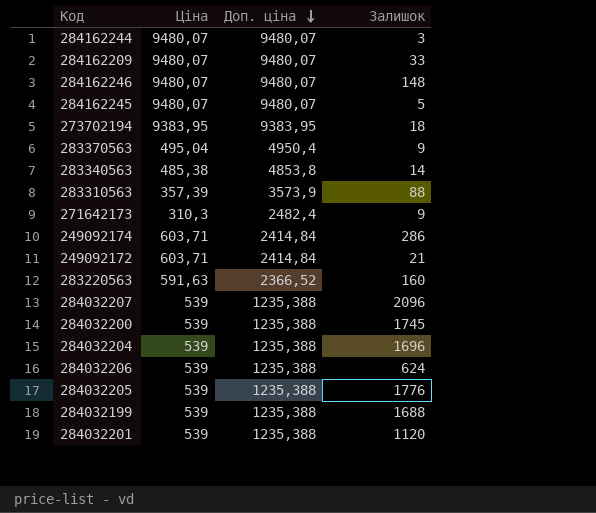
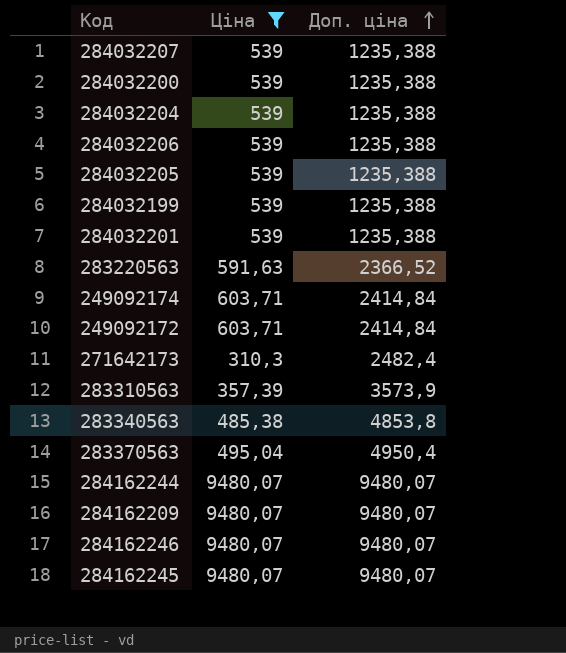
filter: none -> Ціна != 9383,95
row order: Доп. ціна descending -> Доп. ціна ascending
column Залишок | position: 4 -> none

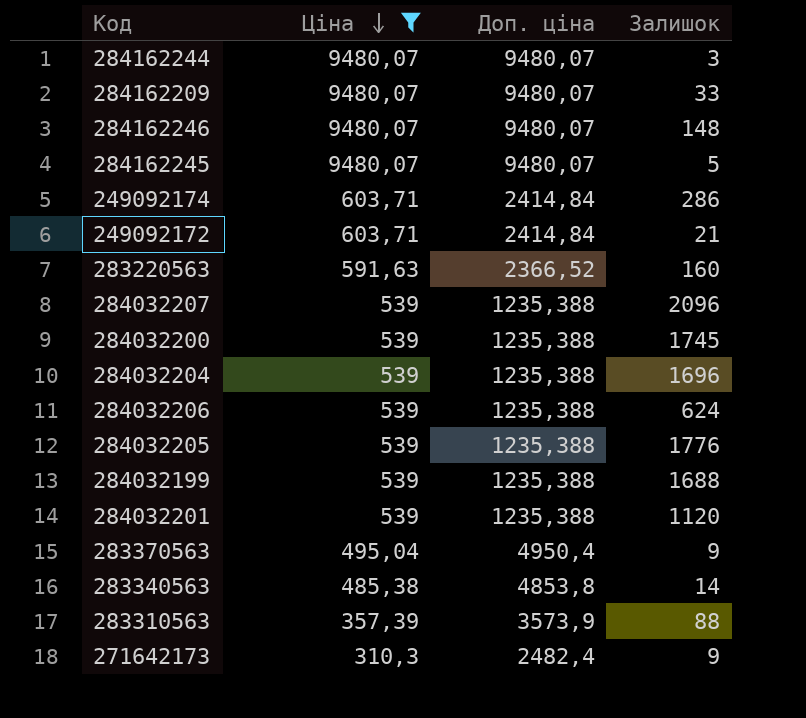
row order: Доп. ціна ascending -> Ціна descending
column Залишок | position: none -> 4

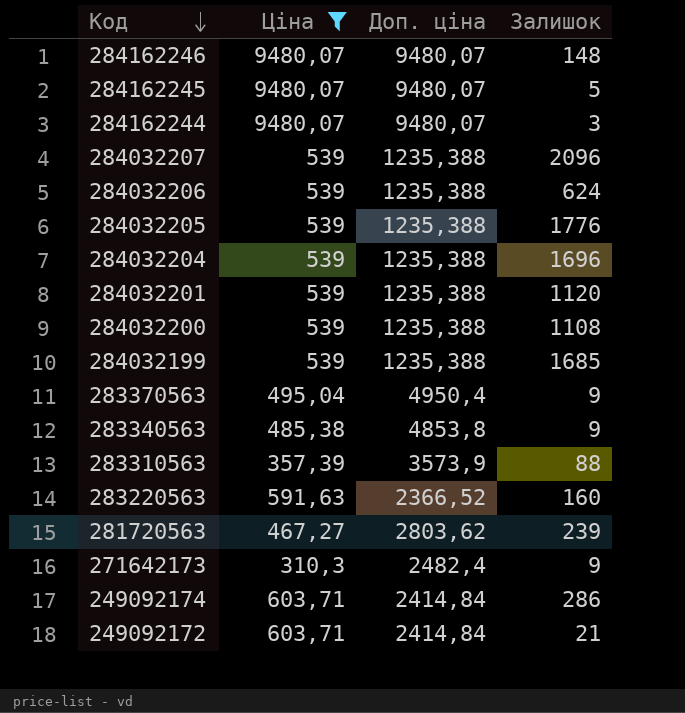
row order: Ціна descending -> Код descending
row 284162209: 9480,07 | 9480,07 | 33 -> none
284032200 | Залишок: 1745 -> 1108
284032199 | Залишок: 1688 -> 1685
283340563 | Залишок: 14 -> 9
row 281720563: none -> 467,27 | 2803,62 | 239

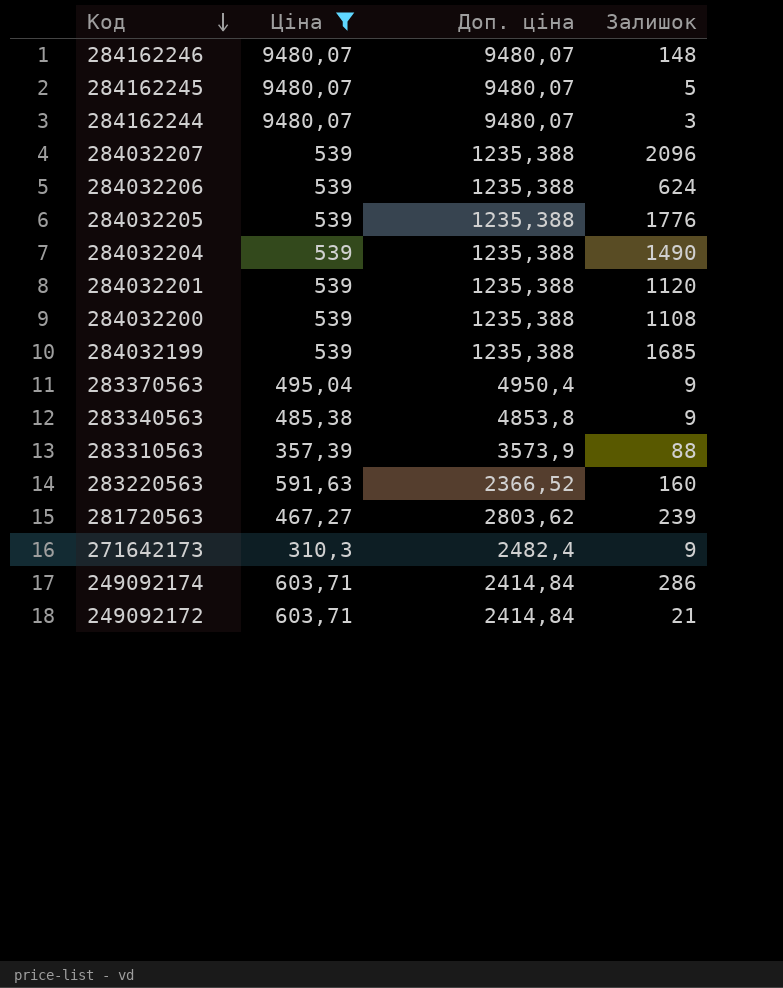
284032204 | Залишок: 1696 -> 1490

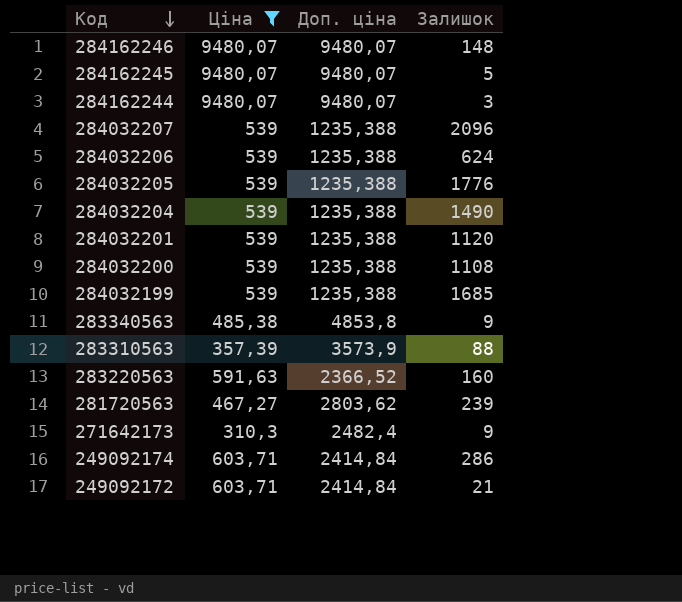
row 283370563: 495,04 | 4950,4 | 9 -> none

